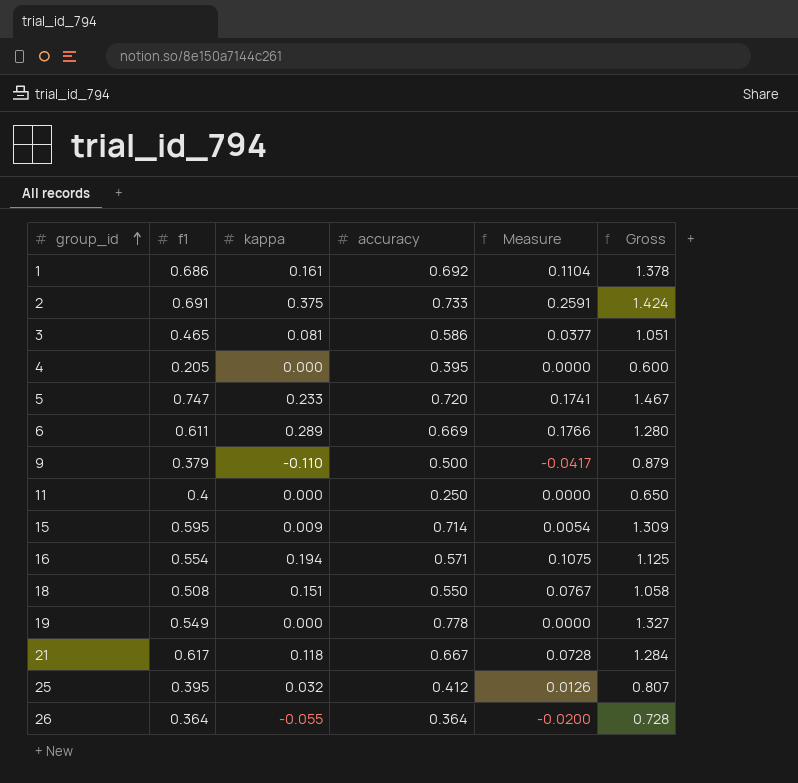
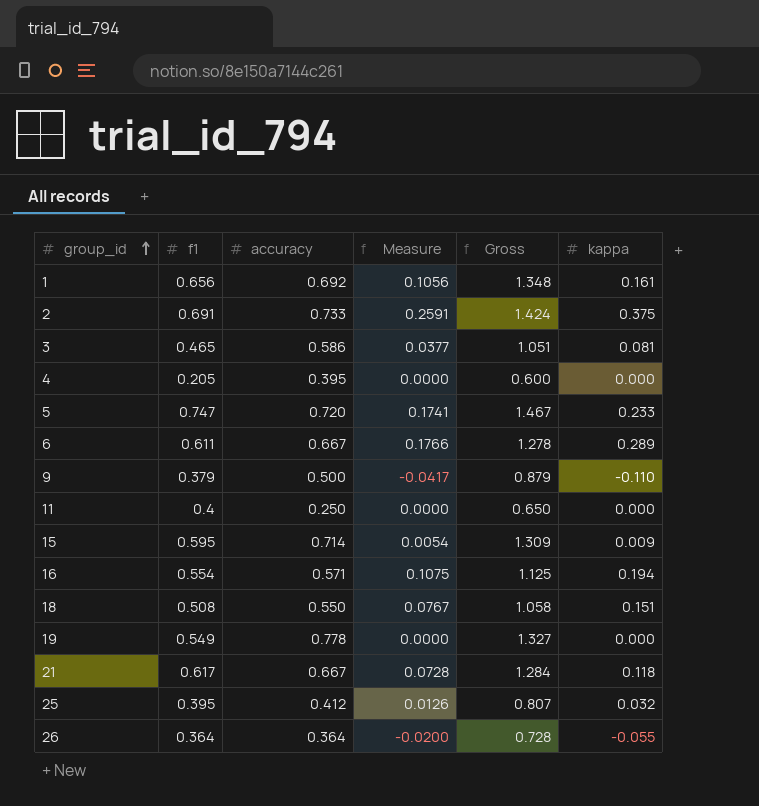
column kappa | position: 3 -> 6
1 | f1: 0.686 -> 0.656
1 | Measure: 0.1104 -> 0.1056
1 | Gross: 1.378 -> 1.348
6 | accuracy: 0.669 -> 0.667
6 | Gross: 1.280 -> 1.278

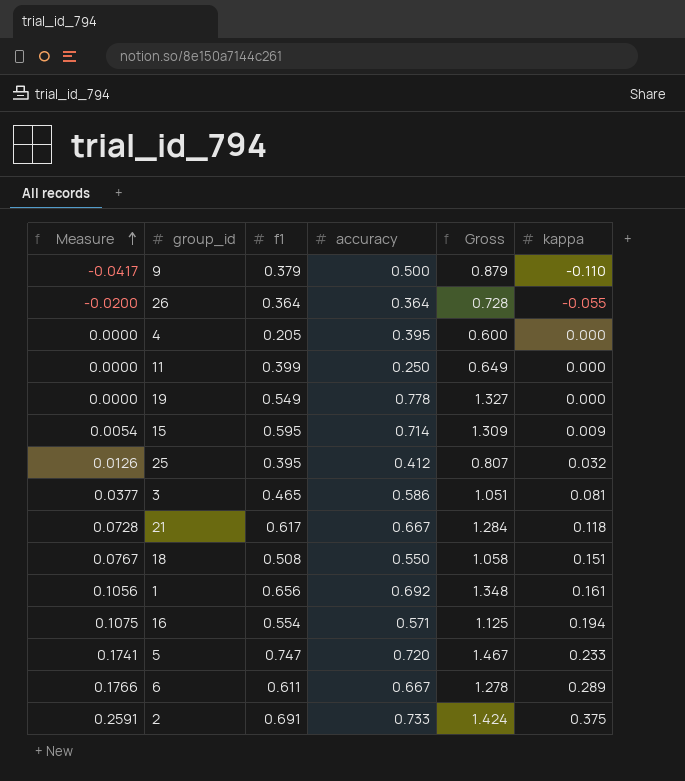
row order: group_id ascending -> Measure ascending
column Measure | position: 4 -> 1
11 | f1: 0.4 -> 0.399
11 | Gross: 0.650 -> 0.649

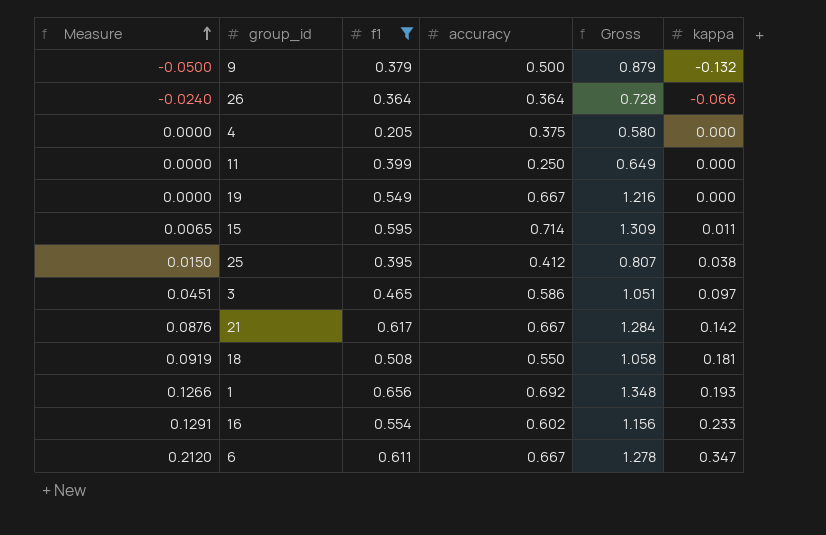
filter: none -> f1 <= 0.656
9 | Measure: -0.0417 -> -0.0500
9 | kappa: -0.110 -> -0.132
26 | Measure: -0.0200 -> -0.0240
26 | kappa: -0.055 -> -0.066
4 | accuracy: 0.395 -> 0.375
4 | Gross: 0.600 -> 0.580
19 | accuracy: 0.778 -> 0.667
19 | Gross: 1.327 -> 1.216
15 | Measure: 0.0054 -> 0.0065
15 | kappa: 0.009 -> 0.011
25 | Measure: 0.0126 -> 0.0150
25 | kappa: 0.032 -> 0.038
3 | Measure: 0.0377 -> 0.0451
3 | kappa: 0.081 -> 0.097
21 | Measure: 0.0728 -> 0.0876
21 | kappa: 0.118 -> 0.142
18 | Measure: 0.0767 -> 0.0919
18 | kappa: 0.151 -> 0.181
1 | Measure: 0.1056 -> 0.1266
1 | kappa: 0.161 -> 0.193
16 | Measure: 0.1075 -> 0.1291
16 | accuracy: 0.571 -> 0.602
16 | Gross: 1.125 -> 1.156
16 | kappa: 0.194 -> 0.233
6 | Measure: 0.1766 -> 0.2120
6 | kappa: 0.289 -> 0.347

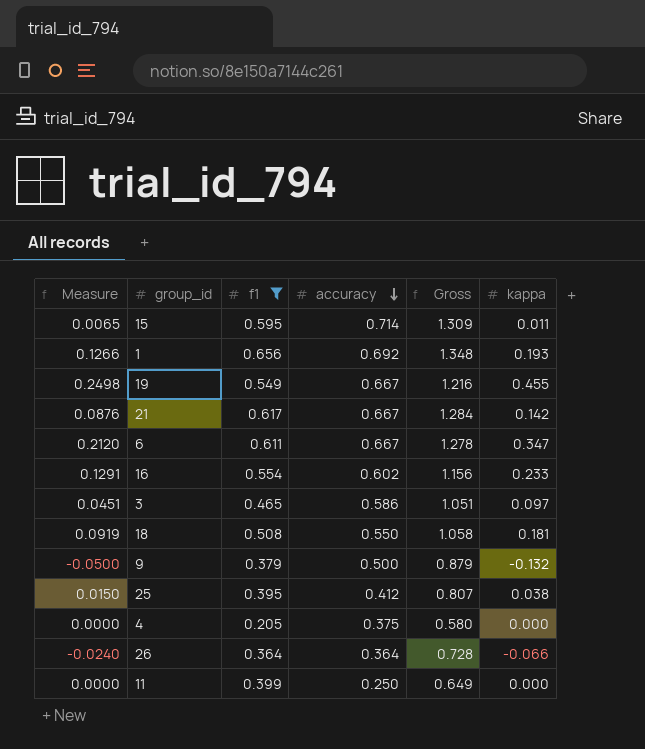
row order: Measure ascending -> accuracy descending
19 | Measure: 0.0000 -> 0.2498
19 | kappa: 0.000 -> 0.455

